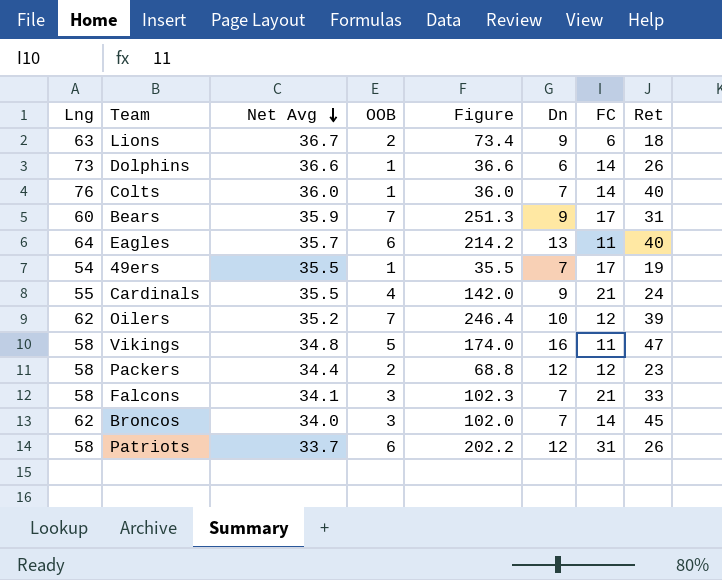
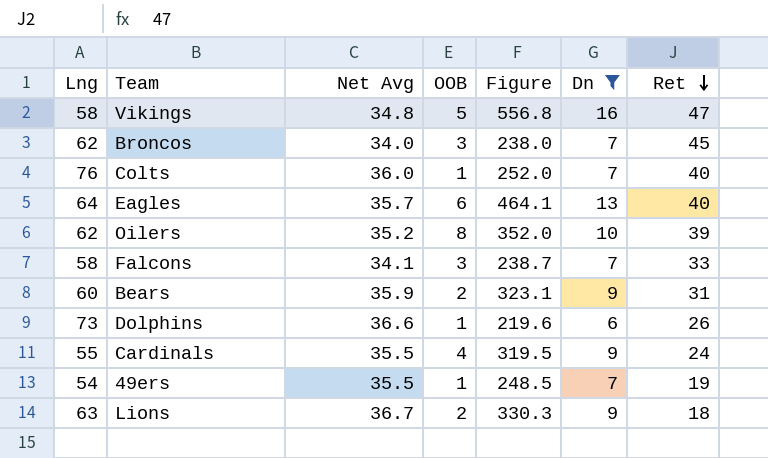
filter: none -> Dn != 12
row order: Net Avg descending -> Ret descending
column FC | position: 7 -> none
column Figure | formula: [Net Avg] * [OOB] -> [Net Avg] * [Dn]
Oilers | OOB: 7 -> 8
Bears | OOB: 7 -> 2

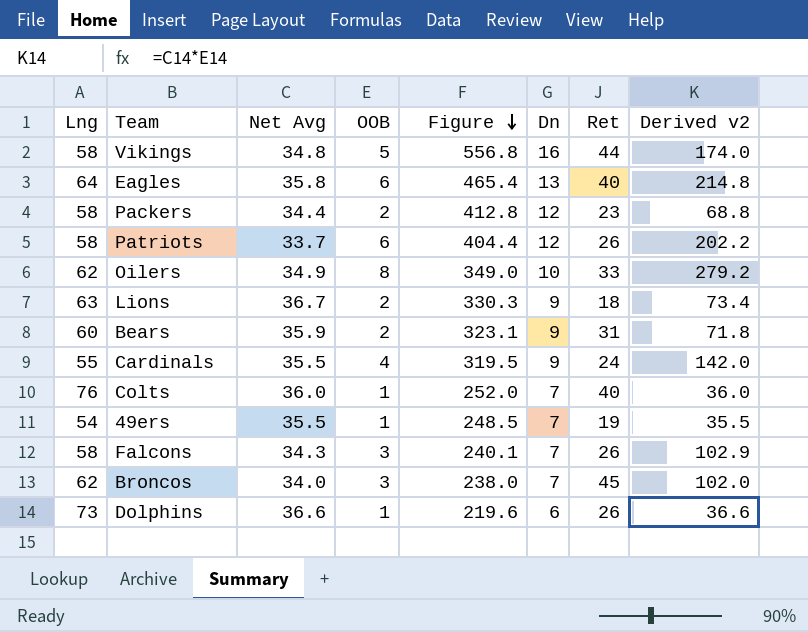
filter: Dn != 12 -> none
row order: Ret descending -> Figure descending
column Derived v2 | formula: none -> [Net Avg] * [OOB]
Vikings | Ret: 47 -> 44
Eagles | Net Avg: 35.7 -> 35.8
Eagles | Figure: 464.1 -> 465.4
Oilers | Net Avg: 35.2 -> 34.9
Oilers | Figure: 352.0 -> 349.0
Oilers | Ret: 39 -> 33
Falcons | Net Avg: 34.1 -> 34.3
Falcons | Figure: 238.7 -> 240.1
Falcons | Ret: 33 -> 26

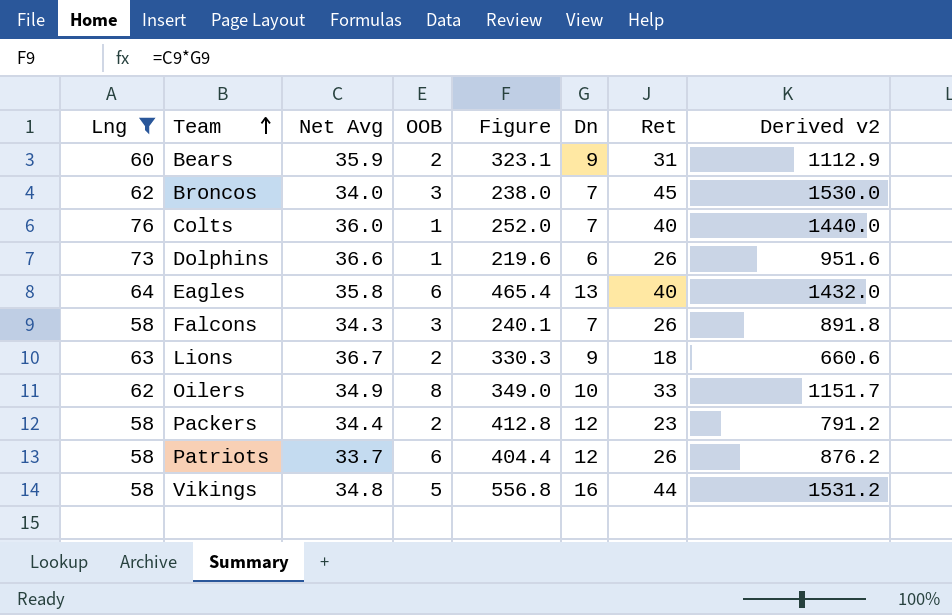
filter: none -> Lng >= 58
row order: Figure descending -> Team ascending
column Derived v2 | formula: [Net Avg] * [OOB] -> [Net Avg] * [Ret]

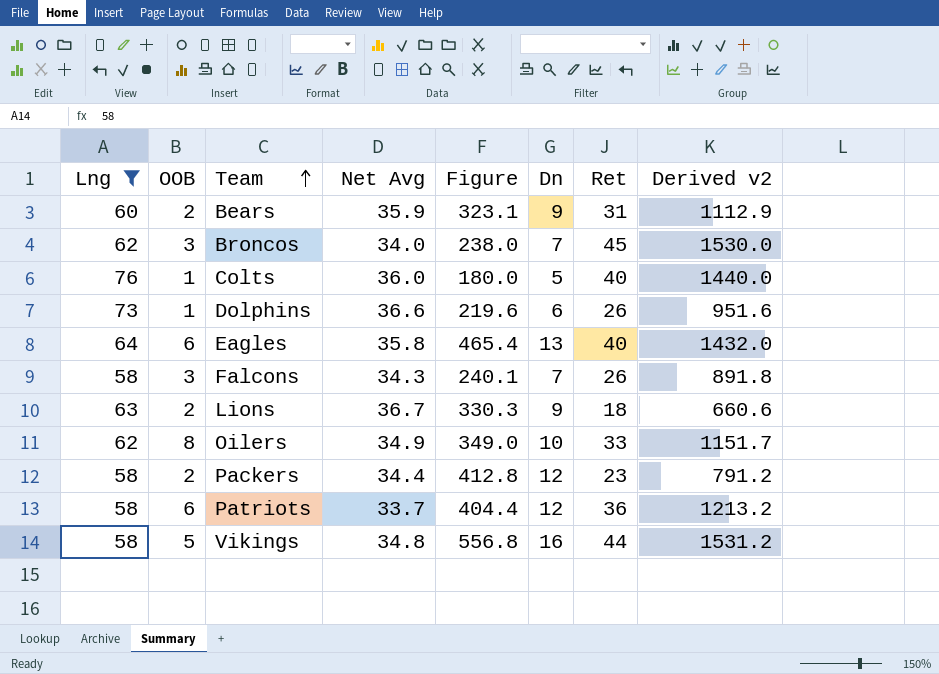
column OOB | position: 4 -> 2
Colts | Figure: 252.0 -> 180.0
Colts | Dn: 7 -> 5
Patriots | Ret: 26 -> 36
Patriots | Derived v2: 876.2 -> 1213.2

